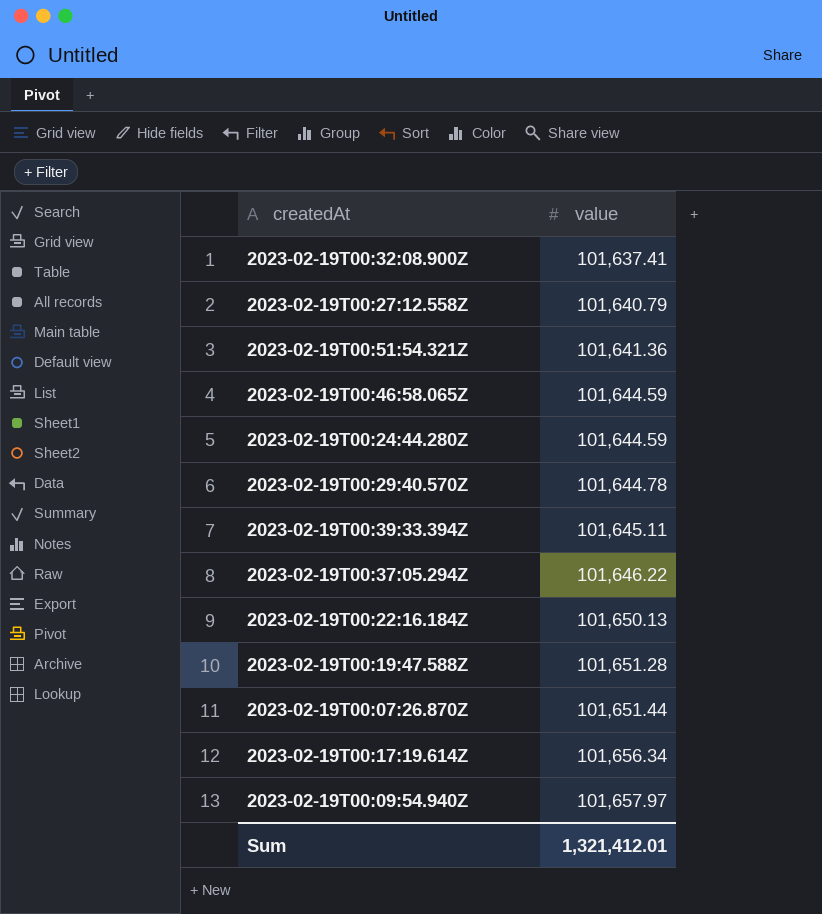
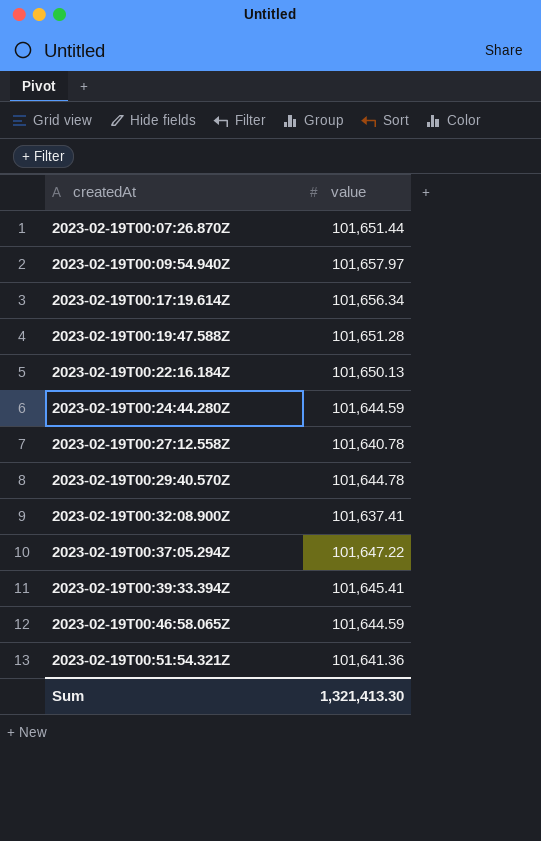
row order: value ascending -> createdAt ascending
2023-02-19T00:27:12.558Z | value: 101,640.79 -> 101,640.78
2023-02-19T00:37:05.294Z | value: 101,646.22 -> 101,647.22
2023-02-19T00:39:33.394Z | value: 101,645.11 -> 101,645.41
Sum | value: 1,321,412.01 -> 1,321,413.30

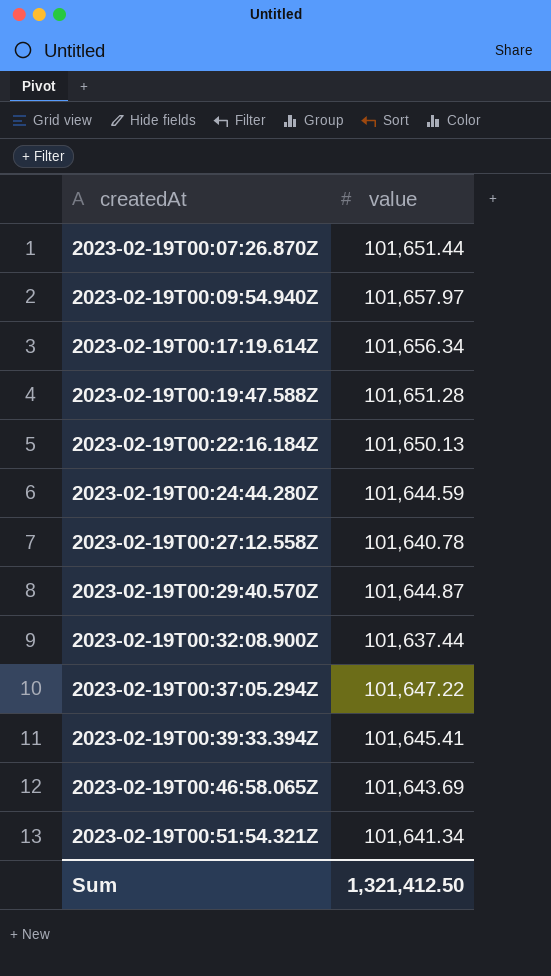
2023-02-19T00:29:40.570Z | value: 101,644.78 -> 101,644.87
2023-02-19T00:32:08.900Z | value: 101,637.41 -> 101,637.44
2023-02-19T00:46:58.065Z | value: 101,644.59 -> 101,643.69
2023-02-19T00:51:54.321Z | value: 101,641.36 -> 101,641.34
Sum | value: 1,321,413.30 -> 1,321,412.50

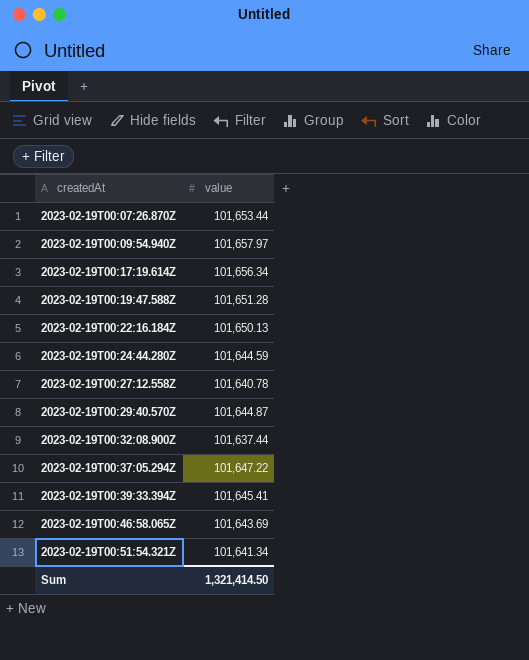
2023-02-19T00:07:26.870Z | value: 101,651.44 -> 101,653.44
Sum | value: 1,321,412.50 -> 1,321,414.50

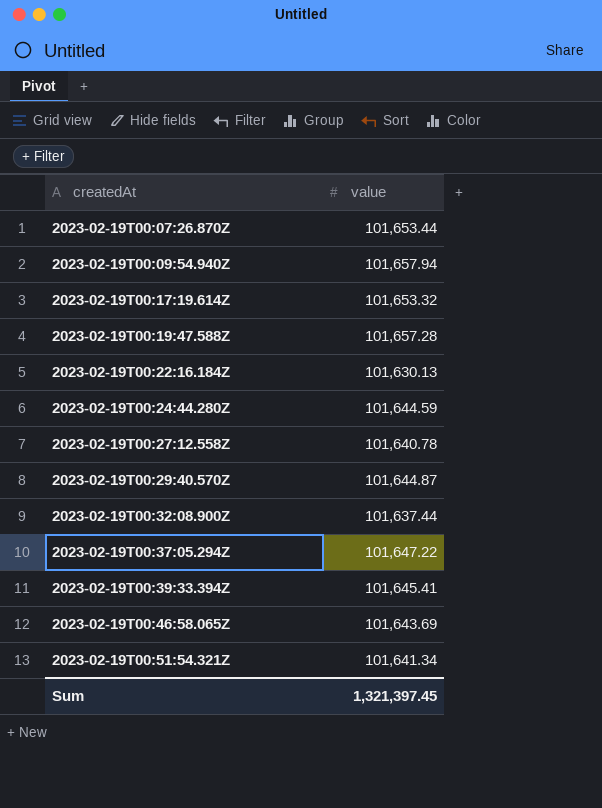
2023-02-19T00:09:54.940Z | value: 101,657.97 -> 101,657.94
2023-02-19T00:17:19.614Z | value: 101,656.34 -> 101,653.32
2023-02-19T00:19:47.588Z | value: 101,651.28 -> 101,657.28
2023-02-19T00:22:16.184Z | value: 101,650.13 -> 101,630.13
Sum | value: 1,321,414.50 -> 1,321,397.45

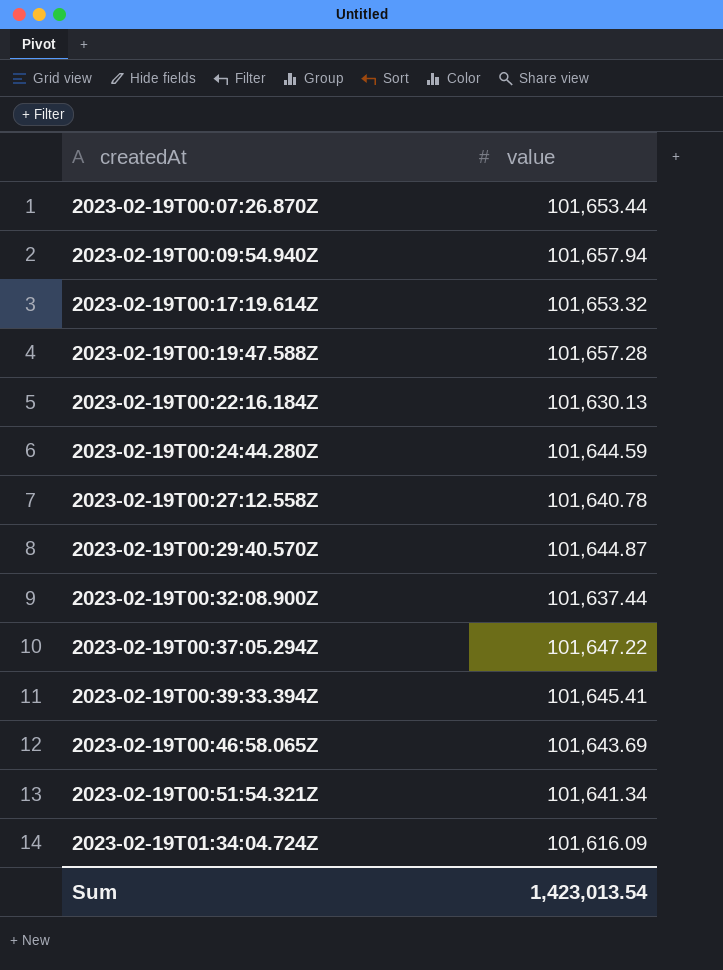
row 2023-02-19T01:34:04.724Z: none -> 101,616.09
Sum | value: 1,321,397.45 -> 1,423,013.54

